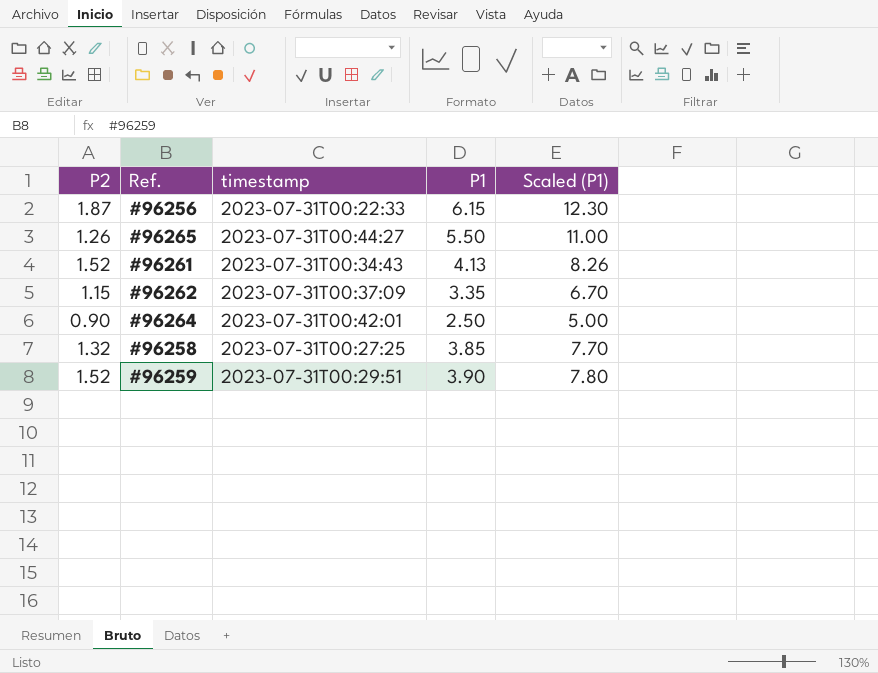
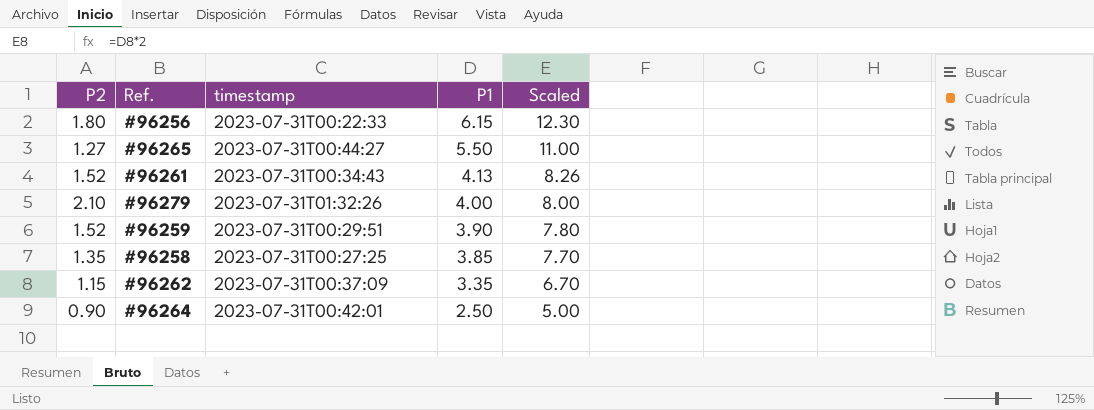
row order: none -> P1 descending
column name: Scaled (P1) -> Scaled
#96256 | P2: 1.87 -> 1.80
#96265 | P2: 1.26 -> 1.27
row #96279: none -> 2.10 | 2023-07-31T01:32:26 | 4.00 | 8.00
#96258 | P2: 1.32 -> 1.35

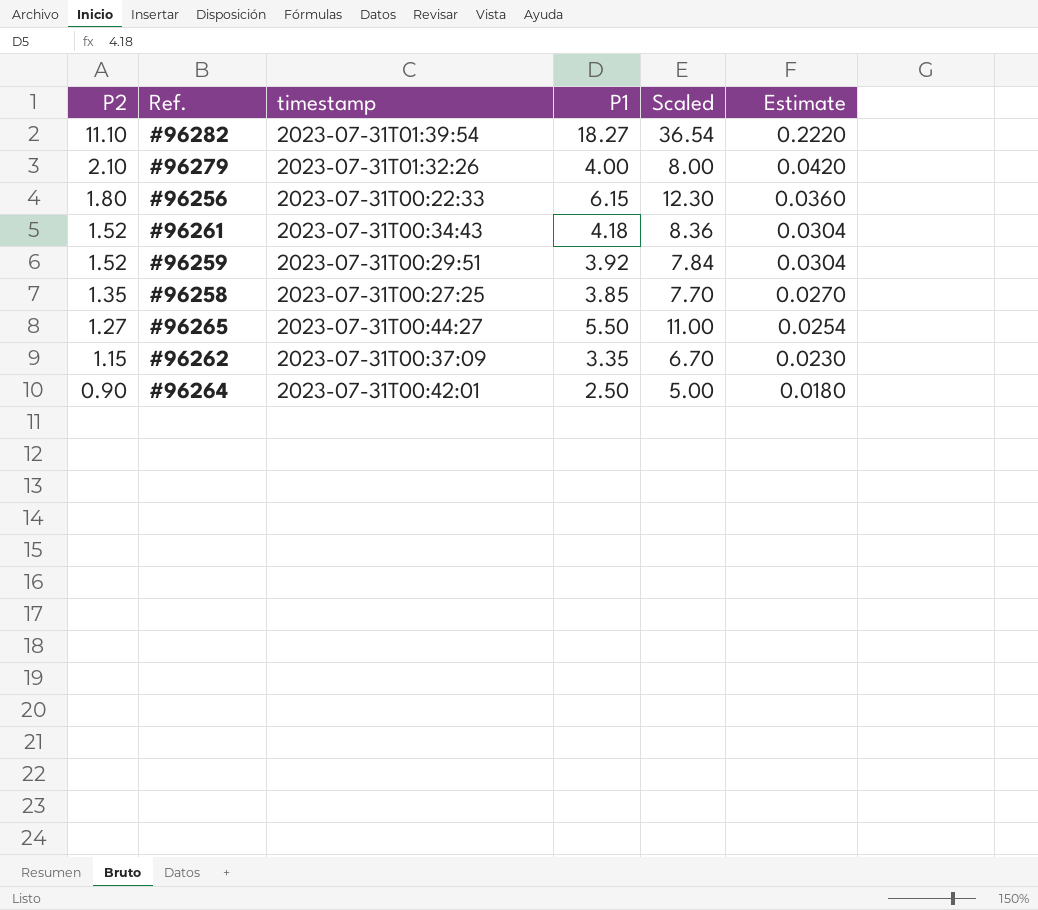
row order: P1 descending -> P2 descending
column Estimate | formula: none -> [P2] * 0.02
row #96282: none -> 11.10 | 2023-07-31T01:39:54 | 18.27 | 36.54 | 0.2220
#96261 | P1: 4.13 -> 4.18
#96261 | Scaled: 8.26 -> 8.36
#96259 | P1: 3.90 -> 3.92
#96259 | Scaled: 7.80 -> 7.84

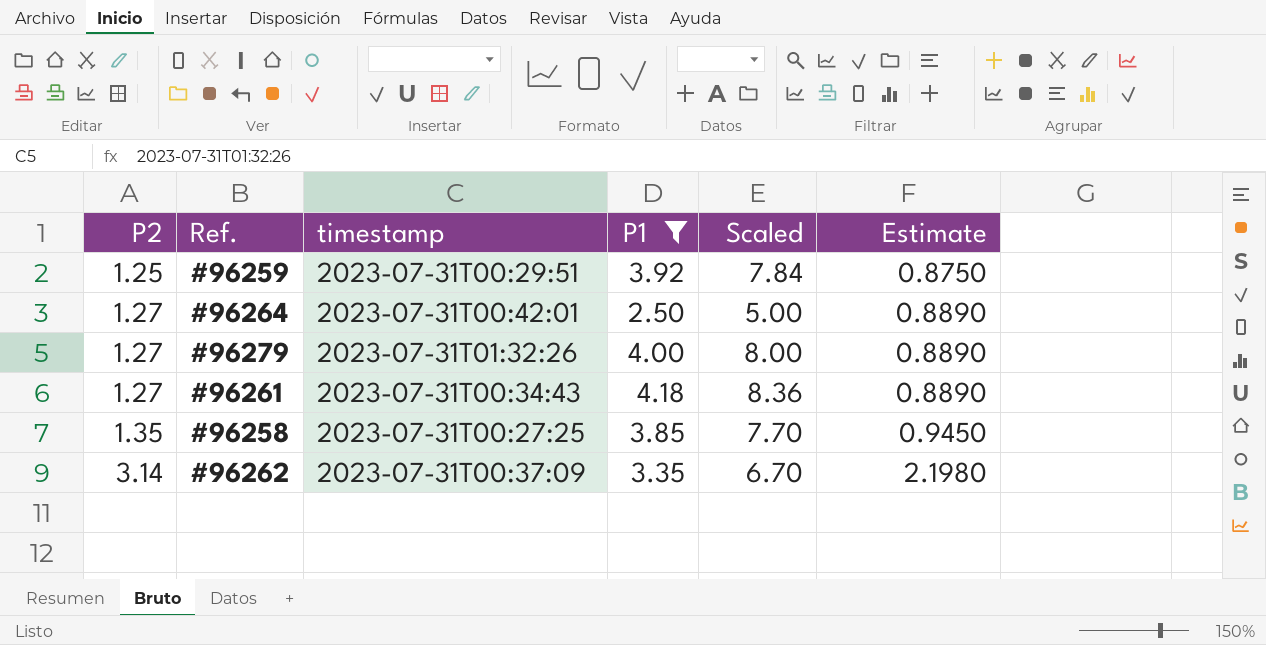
filter: none -> P1 <= 4.18
row order: P2 descending -> P2 ascending
column Estimate | formula: [P2] * 0.02 -> [P2] * 0.7
#96259 | P2: 1.52 -> 1.25
#96264 | P2: 0.90 -> 1.27
#96279 | P2: 2.10 -> 1.27
#96261 | P2: 1.52 -> 1.27
#96262 | P2: 1.15 -> 3.14

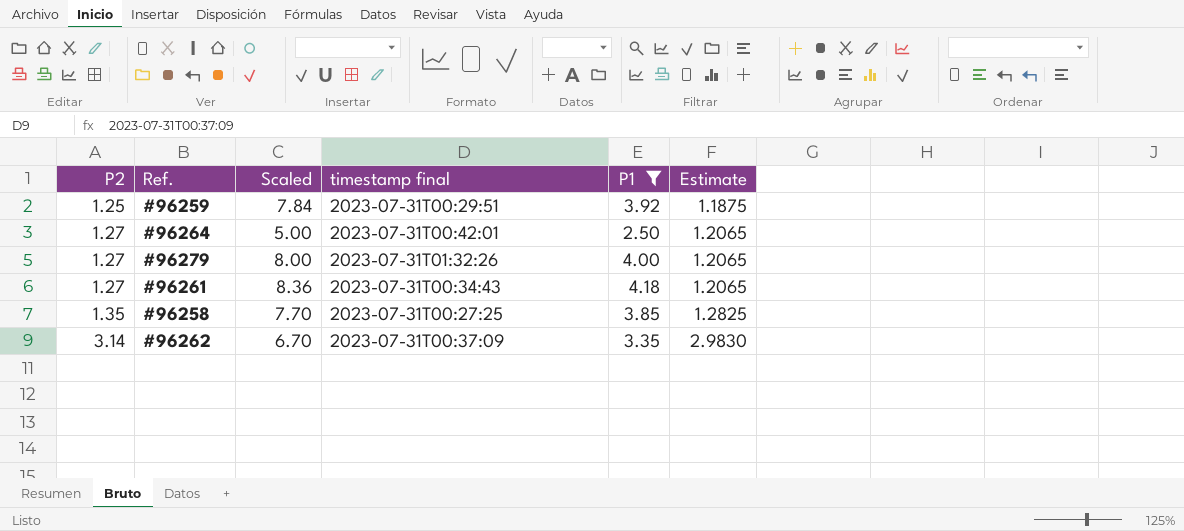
column Scaled | position: 5 -> 3
column name: timestamp -> timestamp final
column Estimate | formula: [P2] * 0.7 -> [P2] * 0.95

